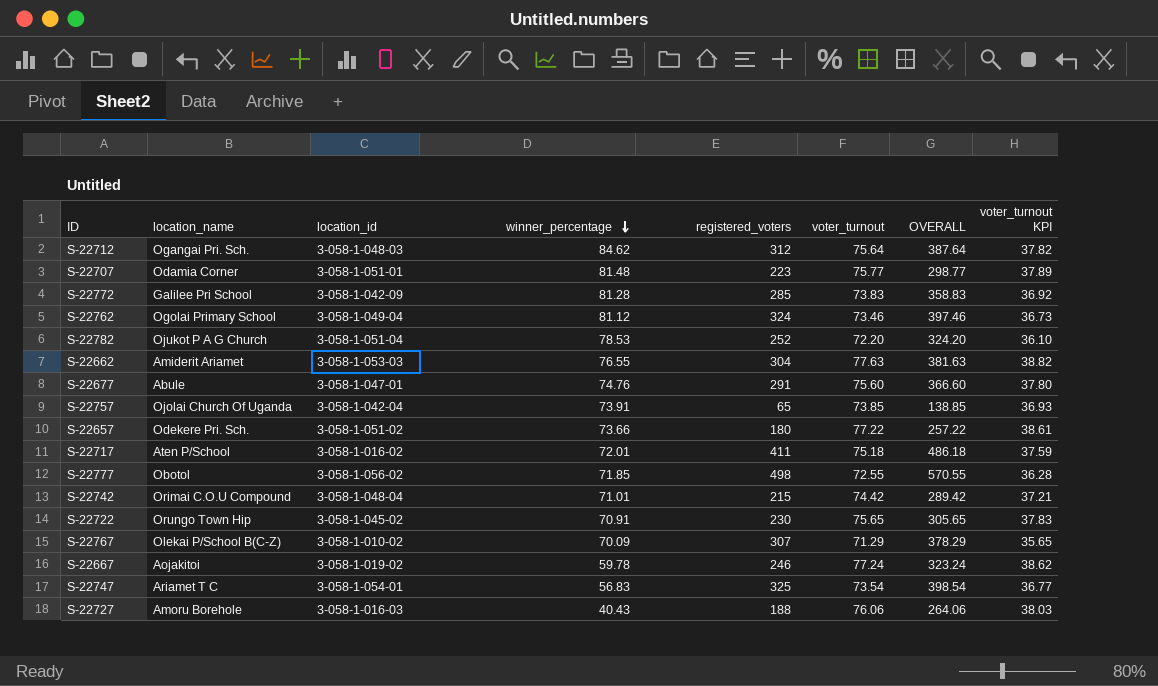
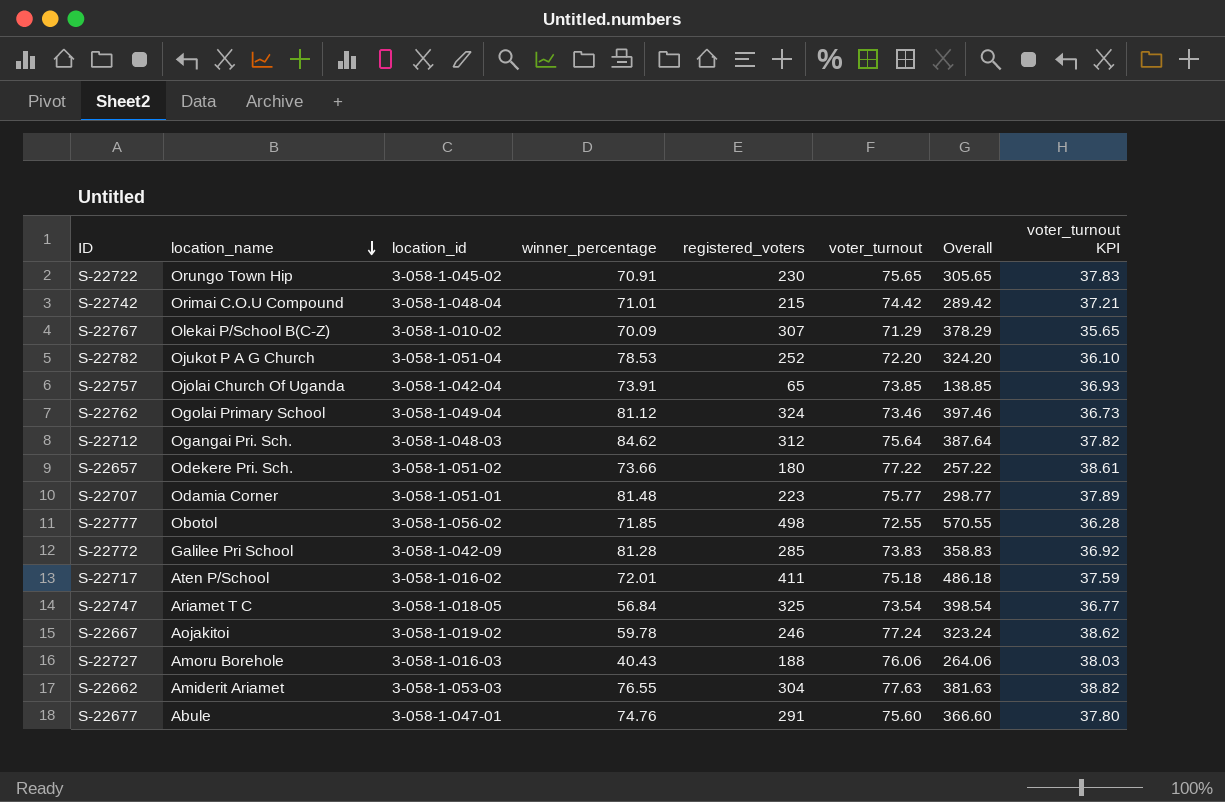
row order: winner_percentage descending -> location_name descending
column name: OVERALL -> Overall
S-22747 | location_id: 3-058-1-054-01 -> 3-058-1-018-05
S-22747 | winner_percentage: 56.83 -> 56.84

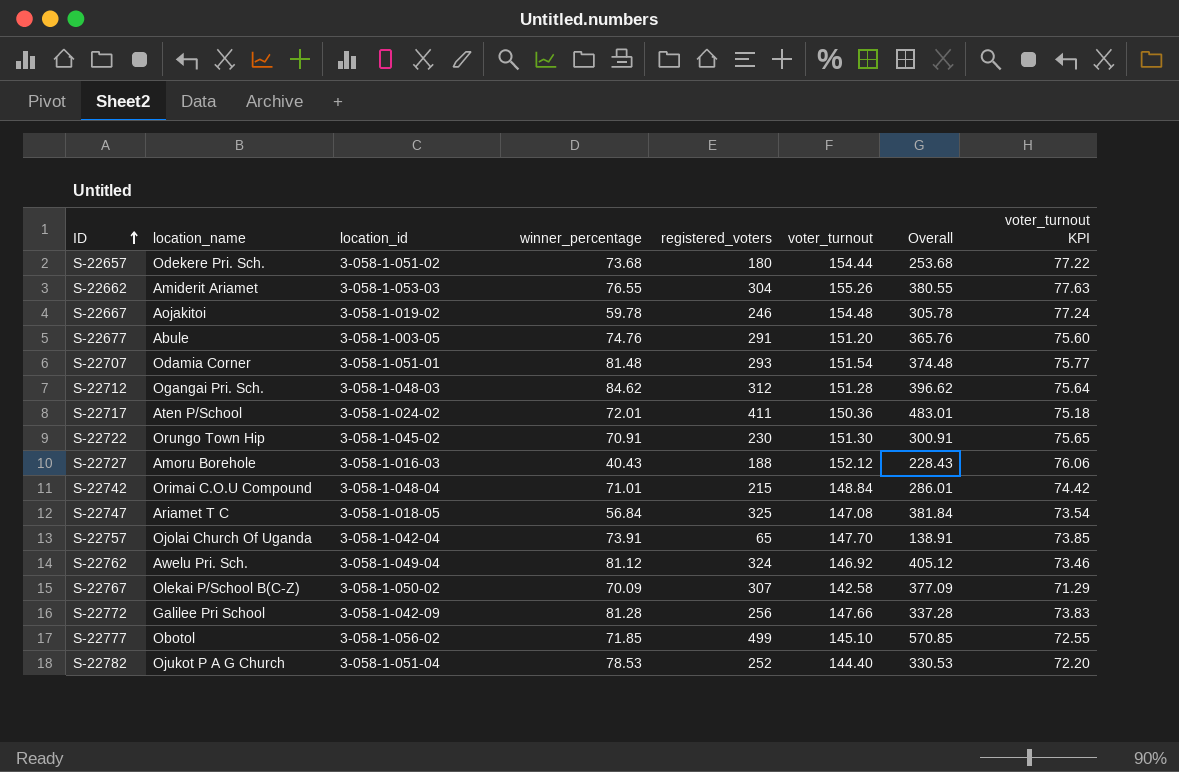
row order: location_name descending -> ID ascending
column Overall | formula: [registered_voters] + [voter_turnout] -> [winner_percentage] + [registered_voters]
S-22657 | winner_percentage: 73.66 -> 73.68
S-22657 | voter_turnout: 77.22 -> 154.44
S-22657 | voter_turnout KPI: 38.61 -> 77.22
S-22662 | voter_turnout: 77.63 -> 155.26
S-22662 | voter_turnout KPI: 38.82 -> 77.63
S-22667 | voter_turnout: 77.24 -> 154.48
S-22667 | voter_turnout KPI: 38.62 -> 77.24
S-22677 | location_id: 3-058-1-047-01 -> 3-058-1-003-05
S-22677 | voter_turnout: 75.60 -> 151.20
S-22677 | voter_turnout KPI: 37.80 -> 75.60
S-22707 | registered_voters: 223 -> 293
S-22707 | voter_turnout: 75.77 -> 151.54
S-22707 | voter_turnout KPI: 37.89 -> 75.77
S-22712 | voter_turnout: 75.64 -> 151.28
S-22712 | voter_turnout KPI: 37.82 -> 75.64
S-22717 | location_id: 3-058-1-016-02 -> 3-058-1-024-02
S-22717 | voter_turnout: 75.18 -> 150.36
S-22717 | voter_turnout KPI: 37.59 -> 75.18
S-22722 | voter_turnout: 75.65 -> 151.30
S-22722 | voter_turnout KPI: 37.83 -> 75.65
S-22727 | voter_turnout: 76.06 -> 152.12
S-22727 | voter_turnout KPI: 38.03 -> 76.06
S-22742 | voter_turnout: 74.42 -> 148.84
S-22742 | voter_turnout KPI: 37.21 -> 74.42
S-22747 | voter_turnout: 73.54 -> 147.08
S-22747 | voter_turnout KPI: 36.77 -> 73.54
S-22757 | voter_turnout: 73.85 -> 147.70
S-22757 | voter_turnout KPI: 36.93 -> 73.85
S-22762 | location_name: Ogolai Primary School -> Awelu Pri. Sch.
S-22762 | voter_turnout: 73.46 -> 146.92
S-22762 | voter_turnout KPI: 36.73 -> 73.46
S-22767 | location_id: 3-058-1-010-02 -> 3-058-1-050-02
S-22767 | voter_turnout: 71.29 -> 142.58
S-22767 | voter_turnout KPI: 35.65 -> 71.29
S-22772 | registered_voters: 285 -> 256
S-22772 | voter_turnout: 73.83 -> 147.66
S-22772 | voter_turnout KPI: 36.92 -> 73.83
S-22777 | registered_voters: 498 -> 499
S-22777 | voter_turnout: 72.55 -> 145.10
S-22777 | voter_turnout KPI: 36.28 -> 72.55
S-22782 | voter_turnout: 72.20 -> 144.40
S-22782 | voter_turnout KPI: 36.10 -> 72.20

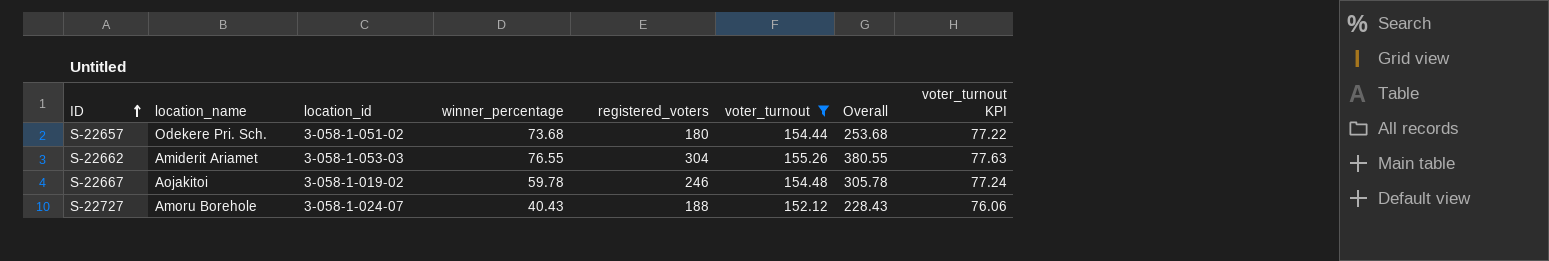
filter: none -> voter_turnout >= 152.12
S-22727 | location_id: 3-058-1-016-03 -> 3-058-1-024-07

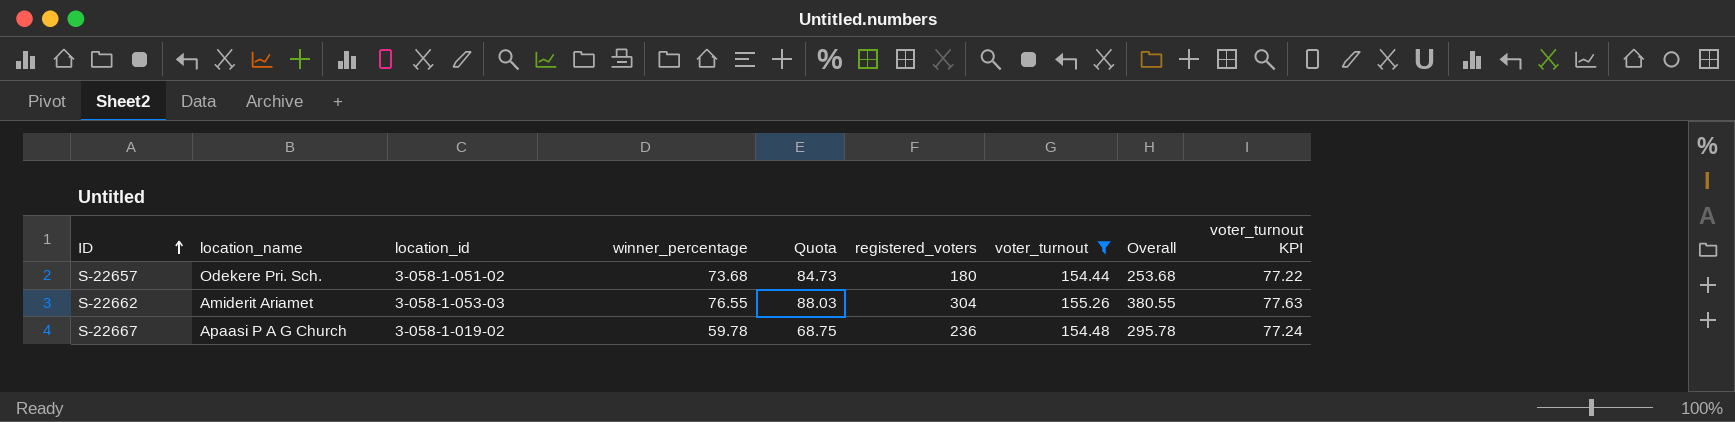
column Quota | formula: none -> [winner_percentage] * 1.15
row S-22727: Amoru Borehole | 3-058-1-024-07 | 40.43 | 188 | 152.12 | 228.43 | 76.06 -> none
S-22667 | location_name: Aojakitoi -> Apaasi P A G Church
S-22667 | registered_voters: 246 -> 236
S-22667 | Overall: 305.78 -> 295.78

